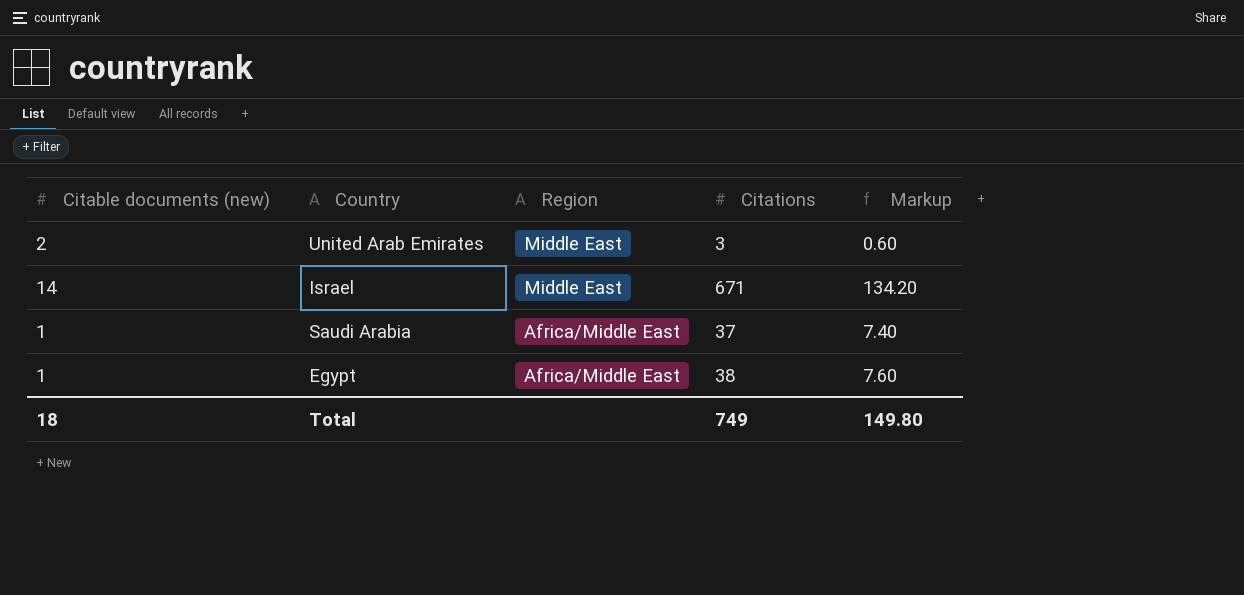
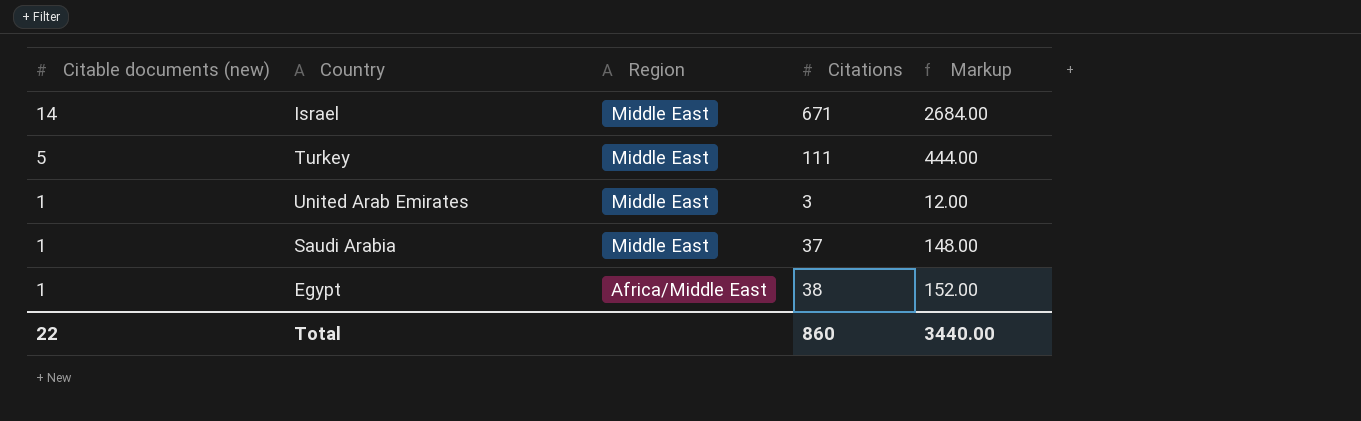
row order: Region descending -> Citable documents (new) descending
column Markup | formula: [Citations] * 0.2 -> [Citations] * 4
row Turkey: none -> 5 | Middle East | 111 | 444.00
United Arab Emirates | Citable documents (new): 2 -> 1
Saudi Arabia | Region: Africa/Middle East -> Middle East
Total | Citable documents (new): 18 -> 22
Total | Citations: 749 -> 860
Total | Markup: 149.80 -> 3440.00

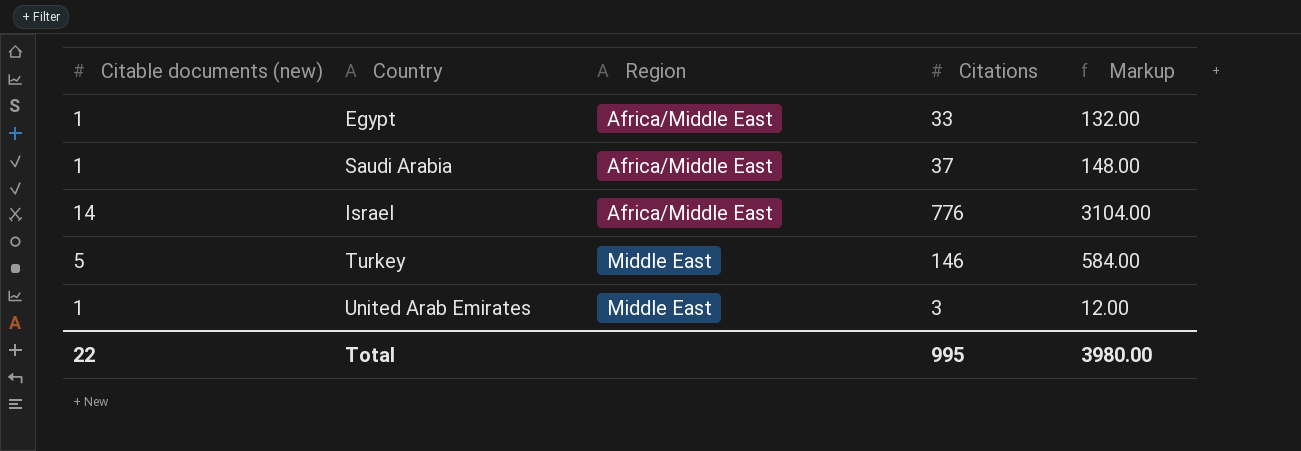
row order: Citable documents (new) descending -> Region ascending
Egypt | Citations: 38 -> 33
Egypt | Markup: 152.00 -> 132.00
Saudi Arabia | Region: Middle East -> Africa/Middle East
Israel | Region: Middle East -> Africa/Middle East
Israel | Citations: 671 -> 776
Israel | Markup: 2684.00 -> 3104.00
Turkey | Citations: 111 -> 146
Turkey | Markup: 444.00 -> 584.00
Total | Citations: 860 -> 995
Total | Markup: 3440.00 -> 3980.00

